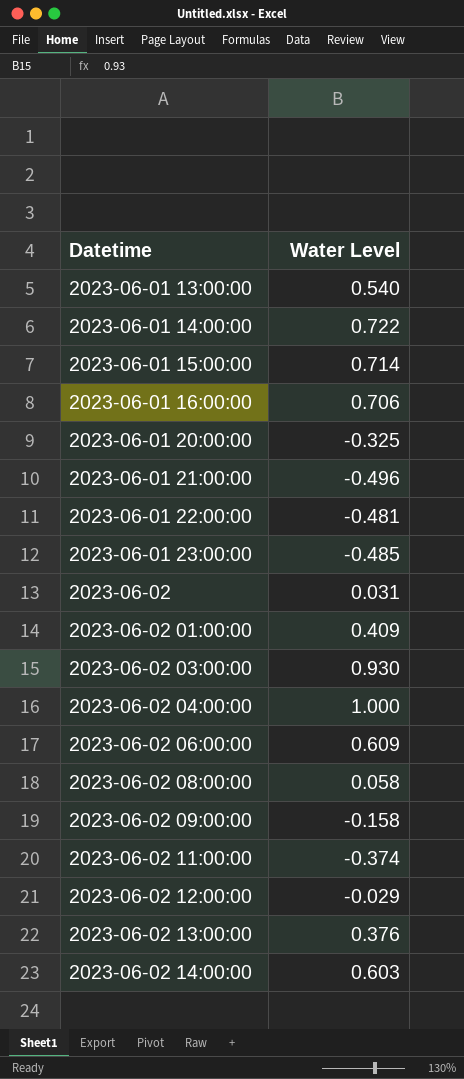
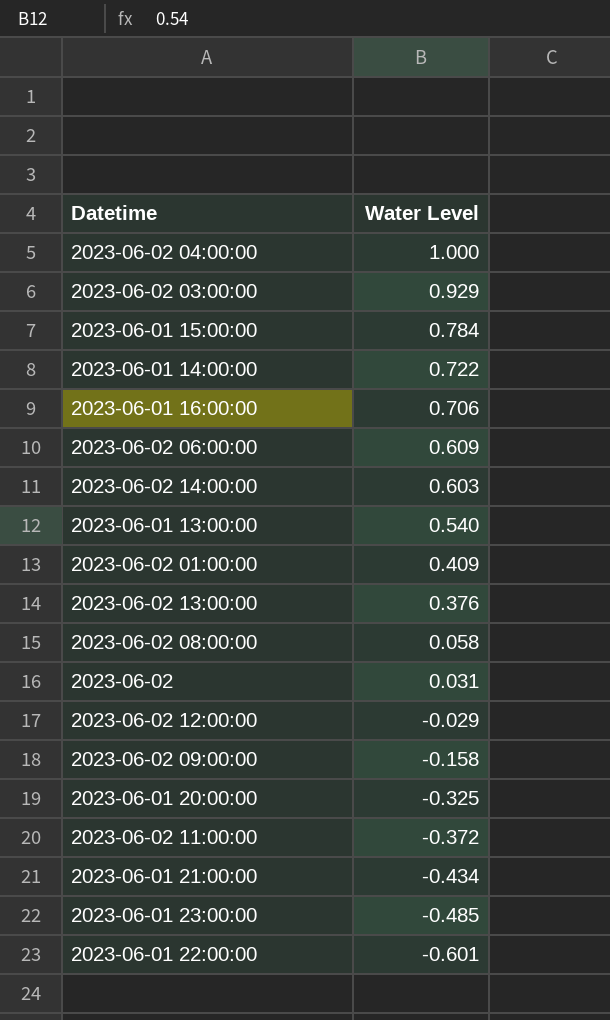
row order: Datetime ascending -> Water Level descending
2023-06-02 03:00:00 | Water Level: 0.930 -> 0.929
2023-06-01 15:00:00 | Water Level: 0.714 -> 0.784
2023-06-02 11:00:00 | Water Level: -0.374 -> -0.372
2023-06-01 21:00:00 | Water Level: -0.496 -> -0.434
2023-06-01 22:00:00 | Water Level: -0.481 -> -0.601

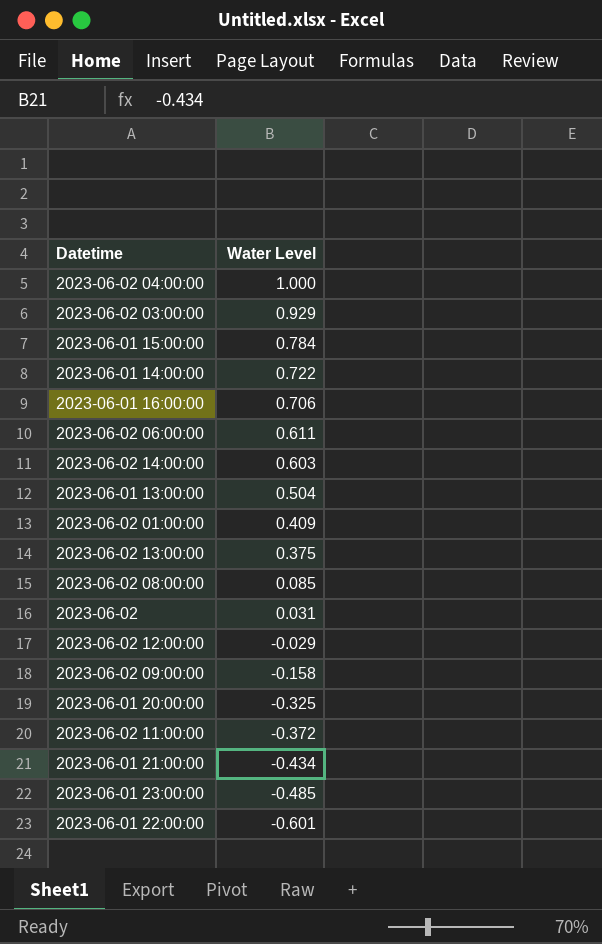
2023-06-02 06:00:00 | Water Level: 0.609 -> 0.611
2023-06-01 13:00:00 | Water Level: 0.540 -> 0.504
2023-06-02 13:00:00 | Water Level: 0.376 -> 0.375
2023-06-02 08:00:00 | Water Level: 0.058 -> 0.085

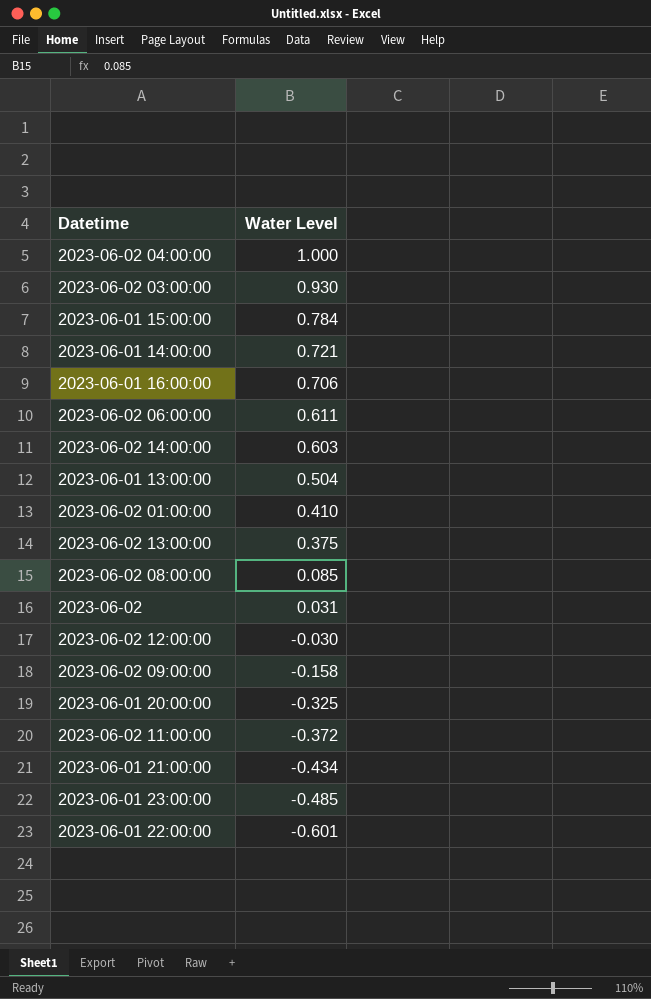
2023-06-02 03:00:00 | Water Level: 0.929 -> 0.930
2023-06-01 14:00:00 | Water Level: 0.722 -> 0.721
2023-06-02 01:00:00 | Water Level: 0.409 -> 0.410
2023-06-02 12:00:00 | Water Level: -0.029 -> -0.030

